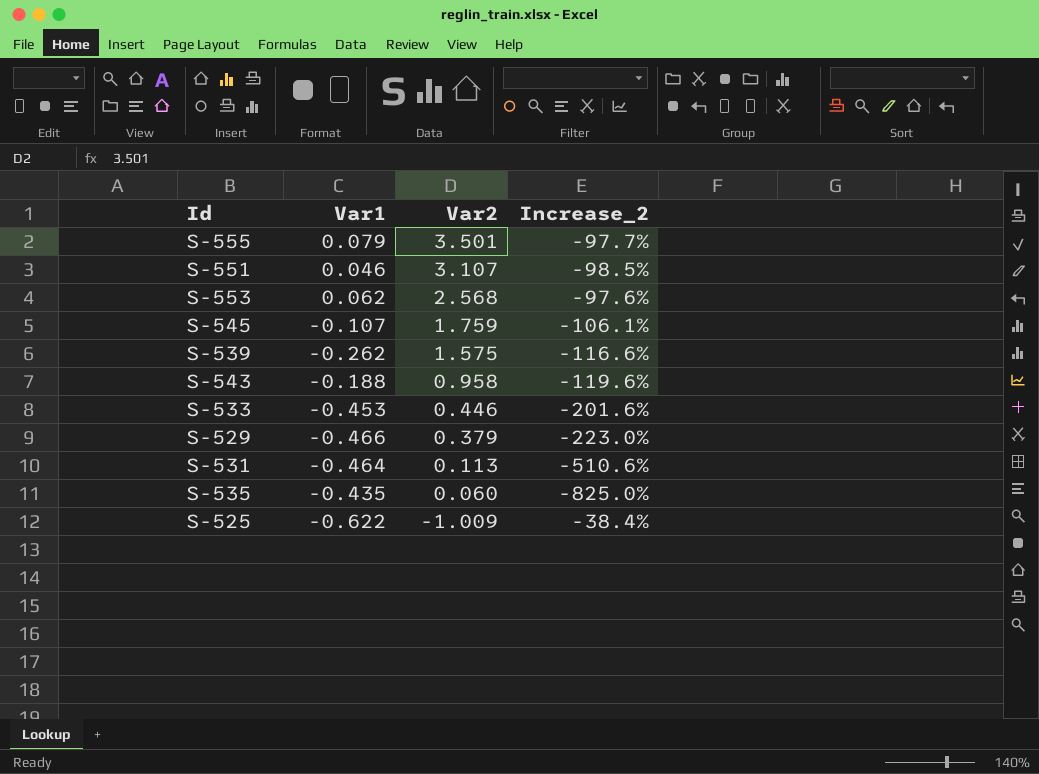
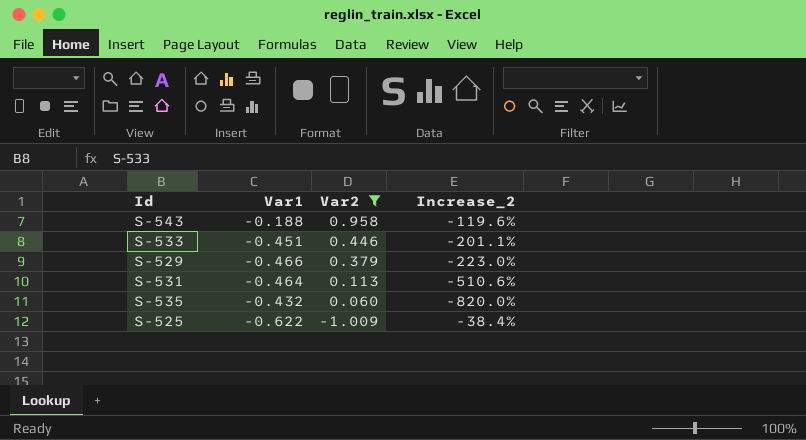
filter: none -> Var2 <= 0.958
S-533 | Var1: -0.453 -> -0.451
S-533 | Increase_2: -201.6% -> -201.1%
S-535 | Var1: -0.435 -> -0.432
S-535 | Increase_2: -825.0% -> -820.0%

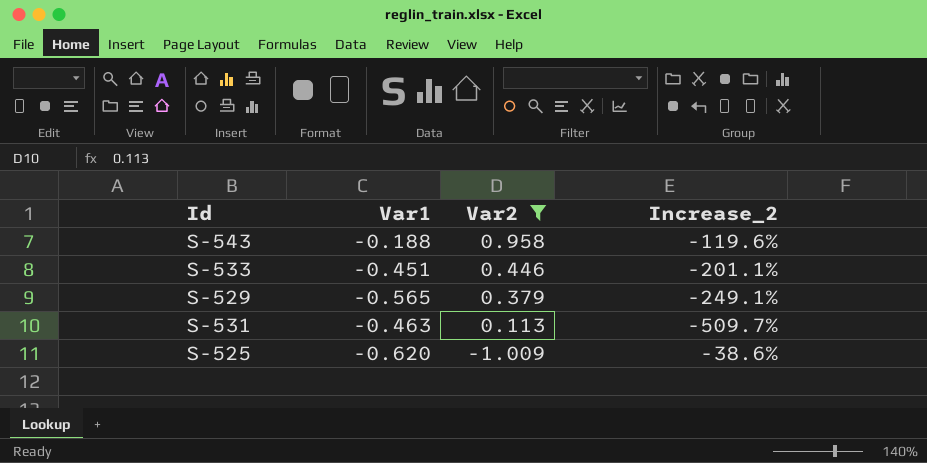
row S-535: -0.432 | 0.060 | -820.0% -> none
S-529 | Var1: -0.466 -> -0.565
S-529 | Increase_2: -223.0% -> -249.1%
S-531 | Var1: -0.464 -> -0.463
S-531 | Increase_2: -510.6% -> -509.7%
S-525 | Var1: -0.622 -> -0.620
S-525 | Increase_2: -38.4% -> -38.6%

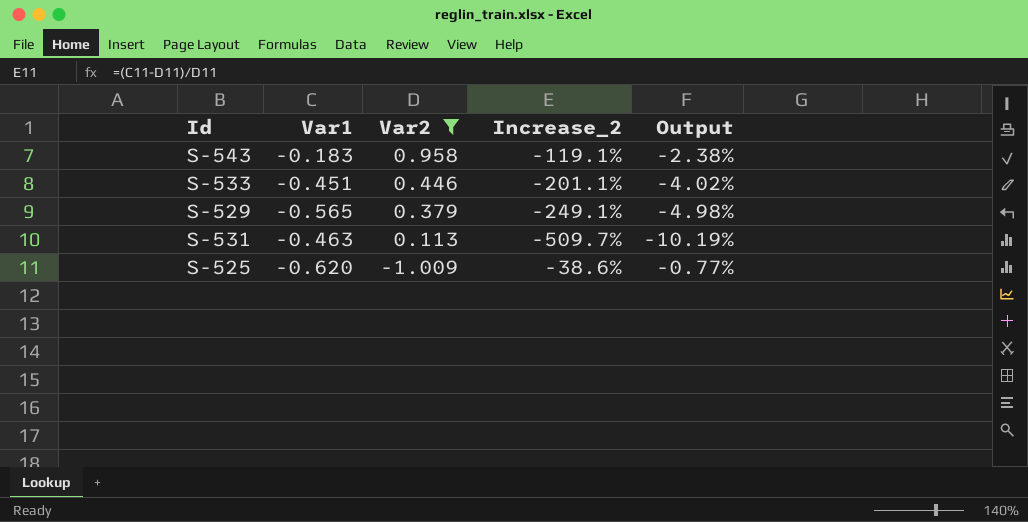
column Output | formula: none -> [Increase_2] * 0.02
S-543 | Var1: -0.188 -> -0.183
S-543 | Increase_2: -119.6% -> -119.1%

